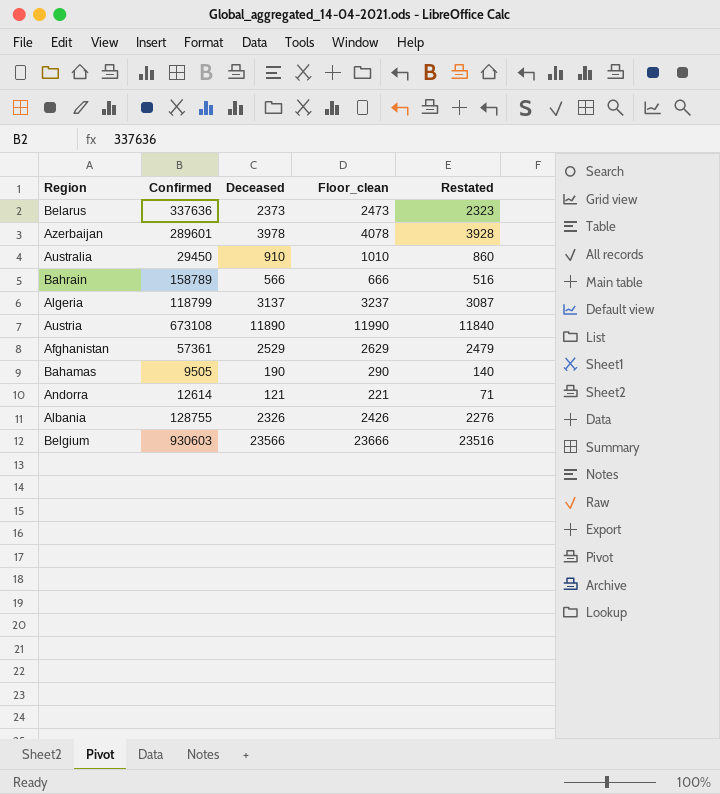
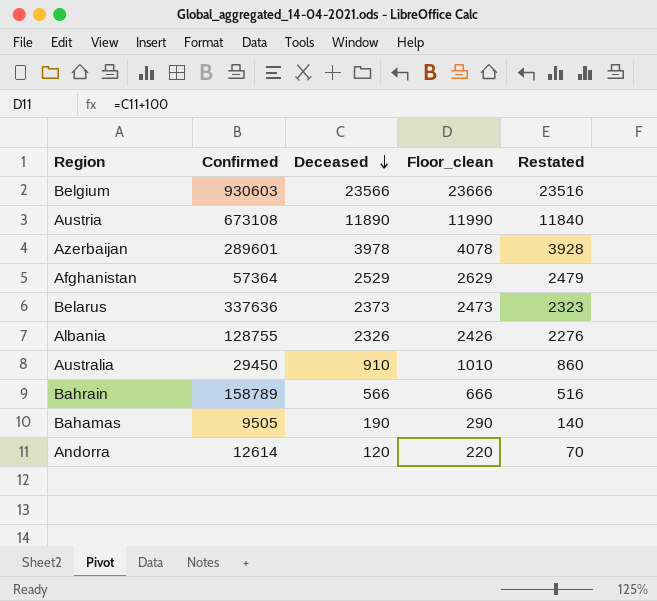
row order: none -> Deceased descending
row Algeria: 118799 | 3137 | 3237 | 3087 -> none
Afghanistan | Confirmed: 57361 -> 57364
Andorra | Deceased: 121 -> 120
Andorra | Floor_clean: 221 -> 220
Andorra | Restated: 71 -> 70

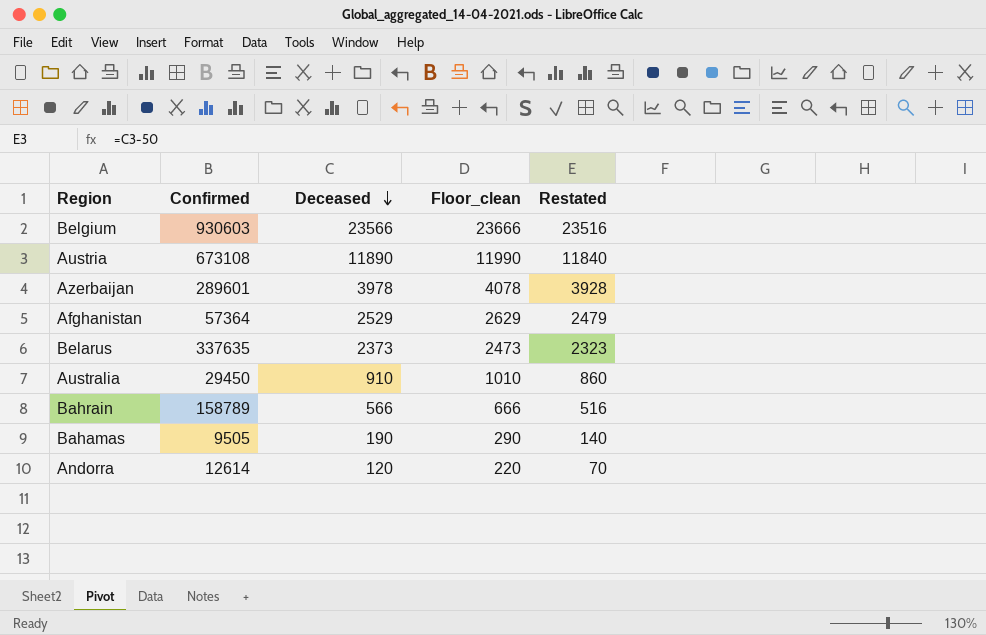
row Albania: 128755 | 2326 | 2426 | 2276 -> none
Belarus | Confirmed: 337636 -> 337635

